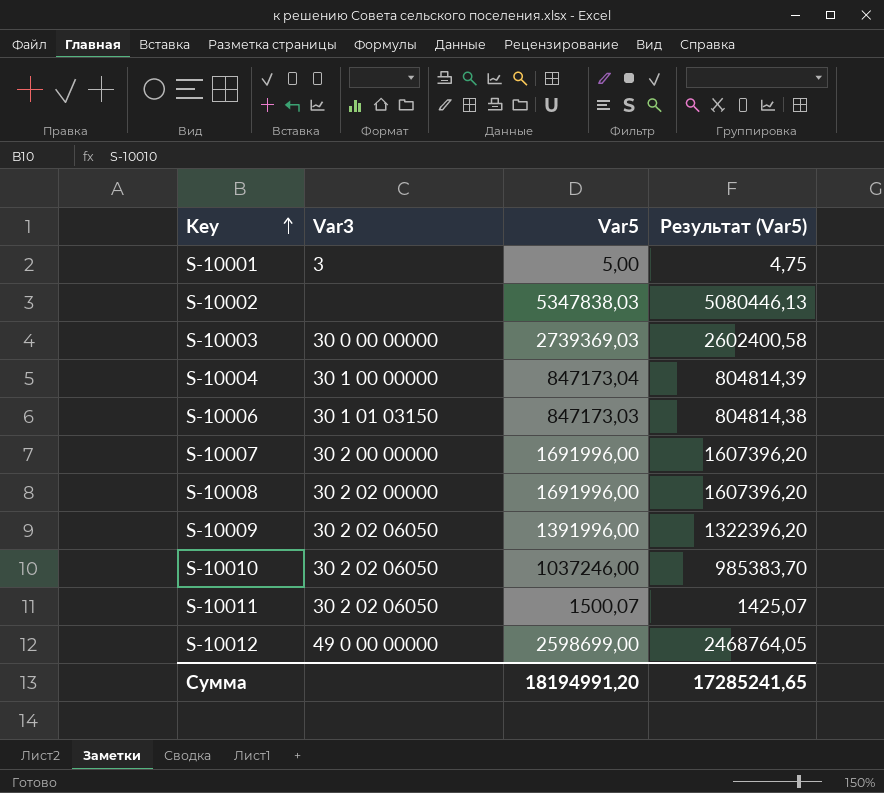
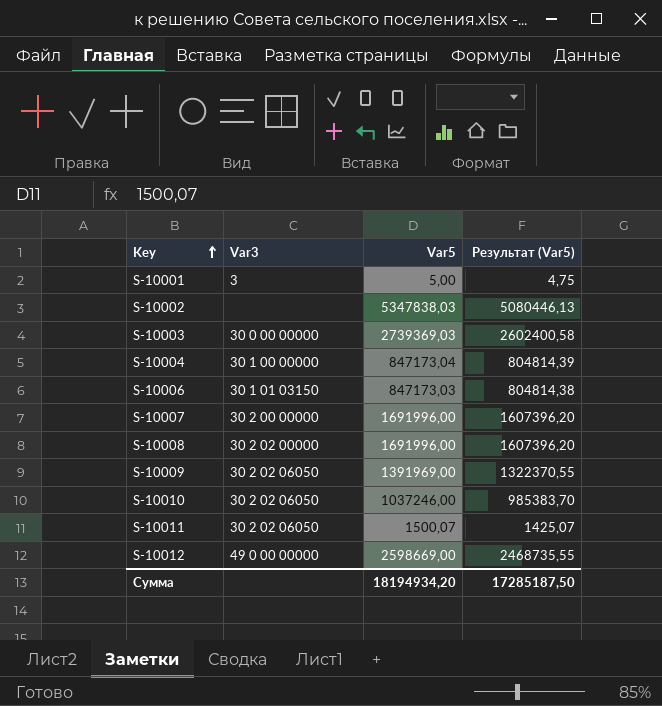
S-10009 | Var5: 1391996,00 -> 1391969,00
S-10009 | Результат (Var5): 1322396,20 -> 1322370,55
S-10012 | Var5: 2598699,00 -> 2598669,00
S-10012 | Результат (Var5): 2468764,05 -> 2468735,55
Сумма | Var5: 18194991,20 -> 18194934,20
Сумма | Результат (Var5): 17285241,65 -> 17285187,50

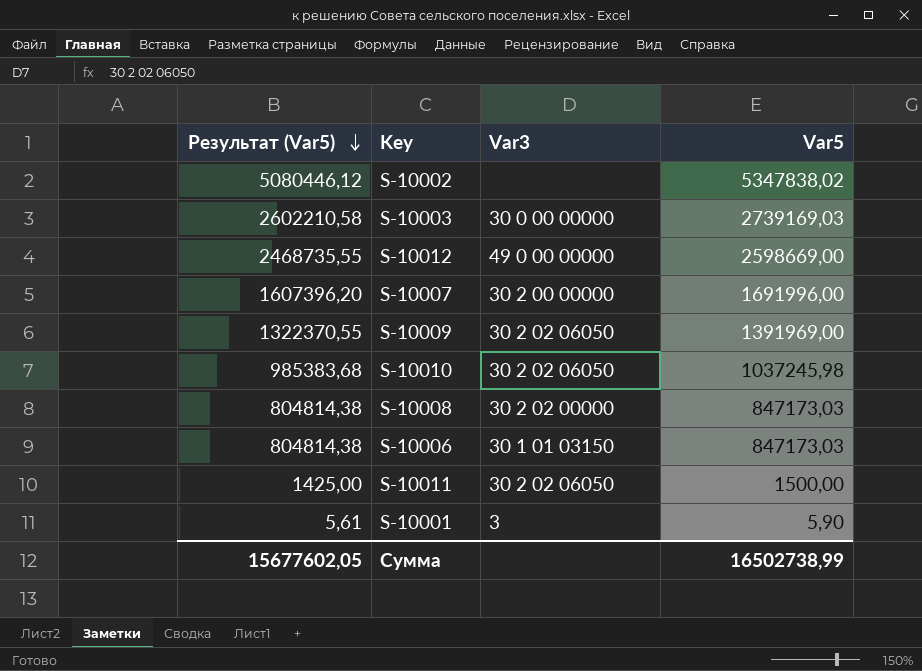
row order: Key ascending -> Результат (Var5) descending
column Результат (Var5) | position: 4 -> 1
row S-10004: 30 1 00 00000 | 847173,04 | 804814,39 -> none
S-10002 | Результат (Var5): 5080446,13 -> 5080446,12
S-10002 | Var5: 5347838,03 -> 5347838,02
S-10003 | Результат (Var5): 2602400,58 -> 2602210,58
S-10003 | Var5: 2739369,03 -> 2739169,03
S-10010 | Результат (Var5): 985383,70 -> 985383,68
S-10010 | Var5: 1037246,00 -> 1037245,98
S-10008 | Результат (Var5): 1607396,20 -> 804814,38
S-10008 | Var5: 1691996,00 -> 847173,03
S-10011 | Результат (Var5): 1425,07 -> 1425,00
S-10011 | Var5: 1500,07 -> 1500,00
S-10001 | Результат (Var5): 4,75 -> 5,61
S-10001 | Var5: 5,00 -> 5,90
Сумма | Результат (Var5): 17285187,50 -> 15677602,05
Сумма | Var5: 18194934,20 -> 16502738,99

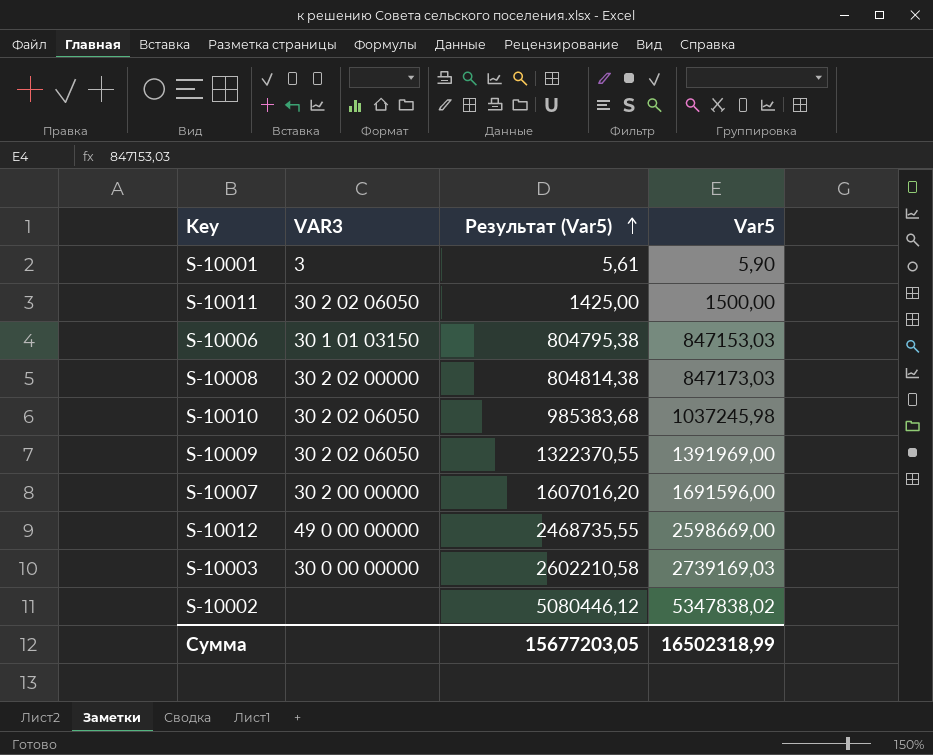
row order: Результат (Var5) descending -> Результат (Var5) ascending
column name: Var3 -> VAR3
column Результат (Var5) | position: 1 -> 3
S-10006 | Результат (Var5): 804814,38 -> 804795,38
S-10006 | Var5: 847173,03 -> 847153,03
S-10007 | Результат (Var5): 1607396,20 -> 1607016,20
S-10007 | Var5: 1691996,00 -> 1691596,00
Сумма | Результат (Var5): 15677602,05 -> 15677203,05
Сумма | Var5: 16502738,99 -> 16502318,99

